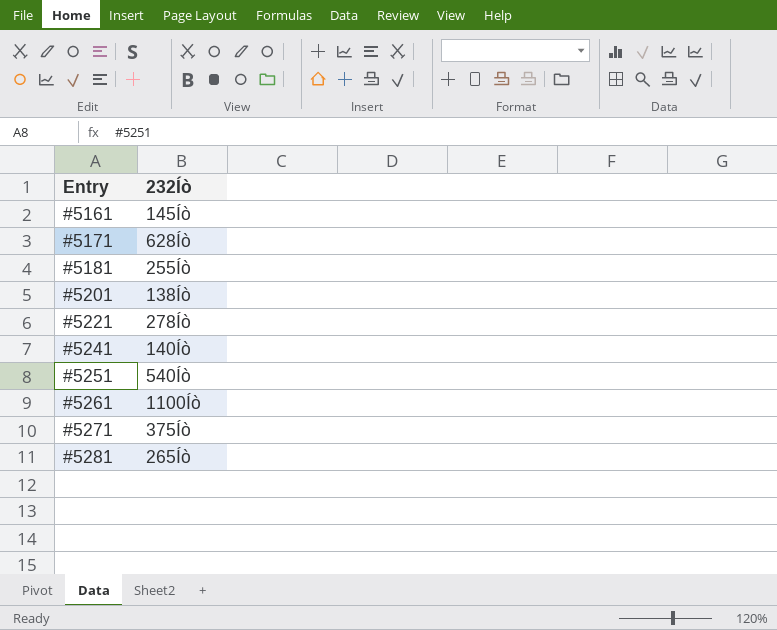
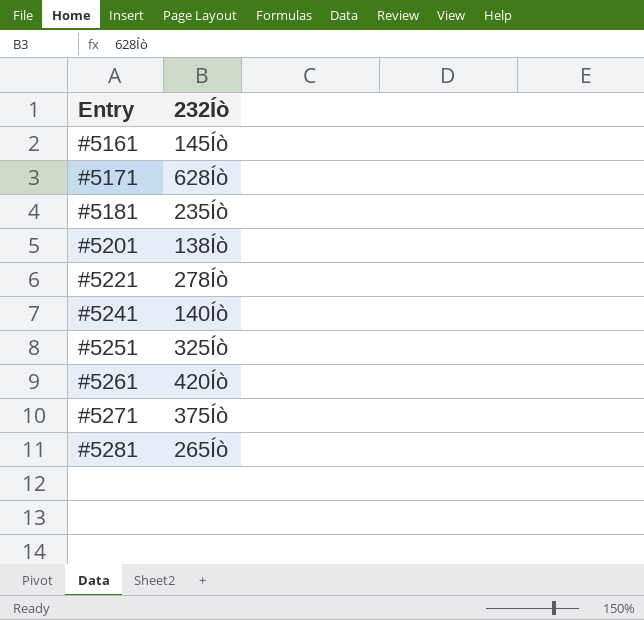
#5181 | 232Íò: 255Íò -> 235Íò
#5251 | 232Íò: 540Íò -> 325Íò
#5261 | 232Íò: 1100Íò -> 420Íò

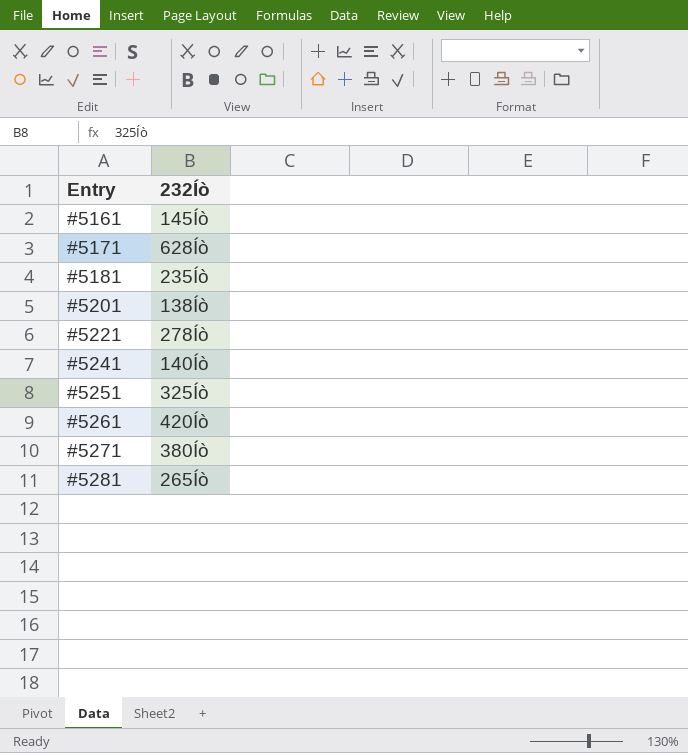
#5271 | 232Íò: 375Íò -> 380Íò

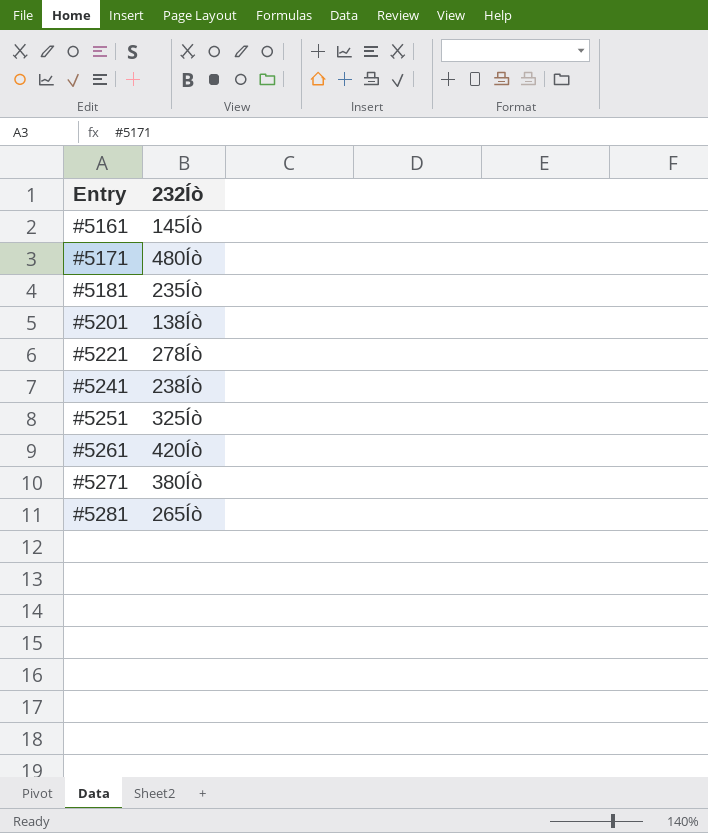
#5171 | 232Íò: 628Íò -> 480Íò
#5241 | 232Íò: 140Íò -> 238Íò

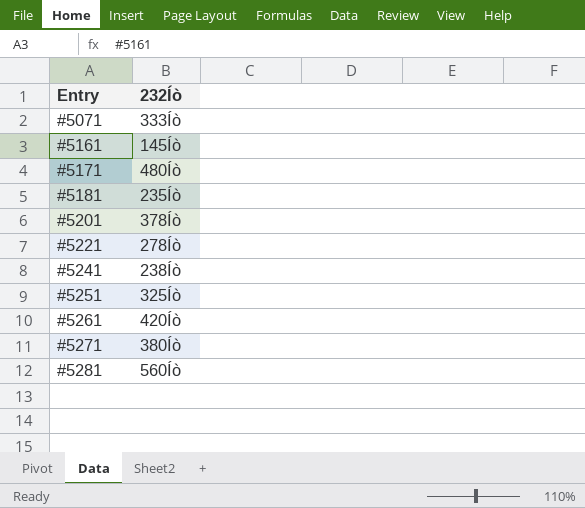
row #5071: none -> 333Íò
#5201 | 232Íò: 138Íò -> 378Íò
#5281 | 232Íò: 265Íò -> 560Íò

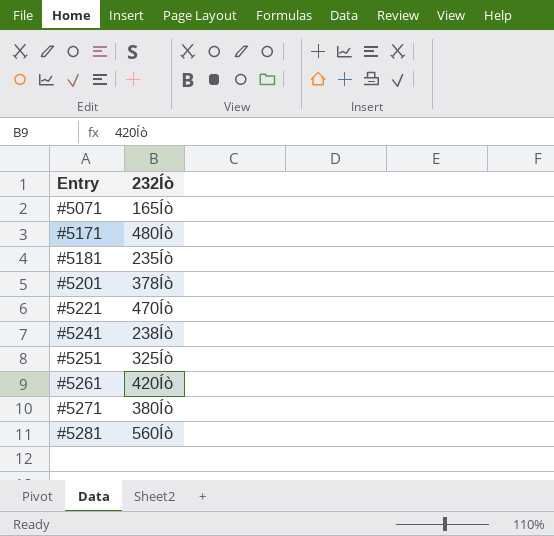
row #5161: 145Íò -> none
#5071 | 232Íò: 333Íò -> 165Íò
#5221 | 232Íò: 278Íò -> 470Íò

